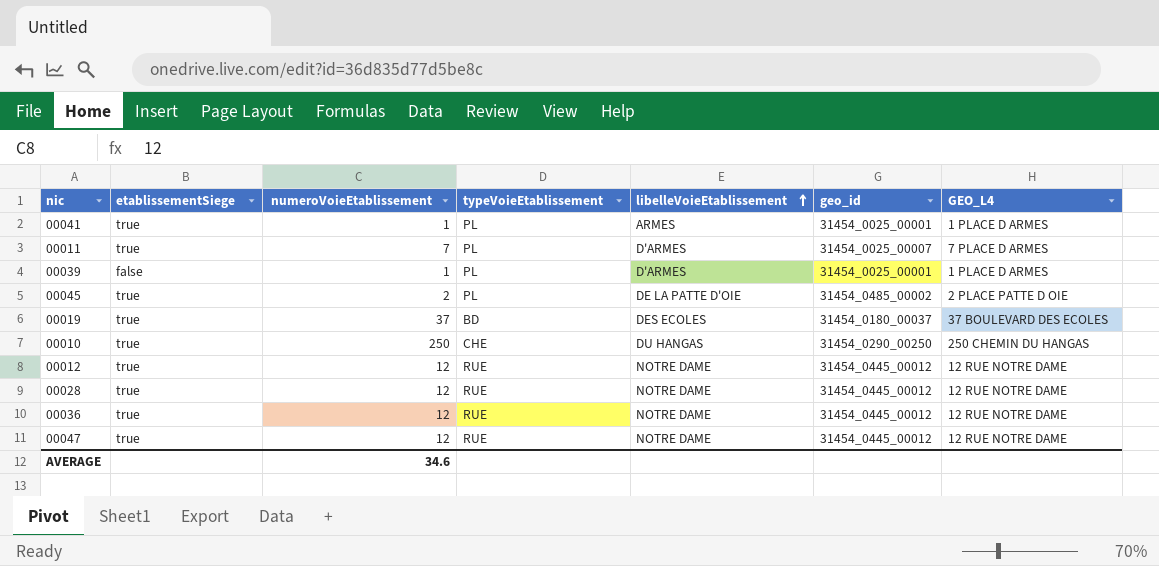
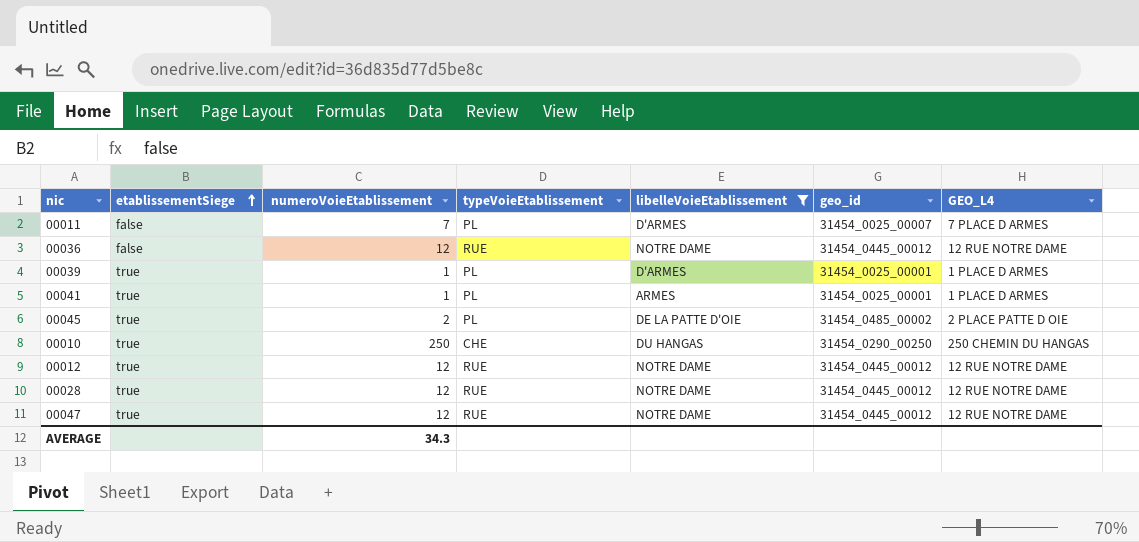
filter: none -> libelleVoieEtablissement != DES ECOLES
row order: libelleVoieEtablissement ascending -> etablissementSiege ascending
00011 | etablissementSiege: true -> false
00036 | etablissementSiege: true -> false
00039 | etablissementSiege: false -> true
AVERAGE | numeroVoieEtablissement: 34.6 -> 34.3

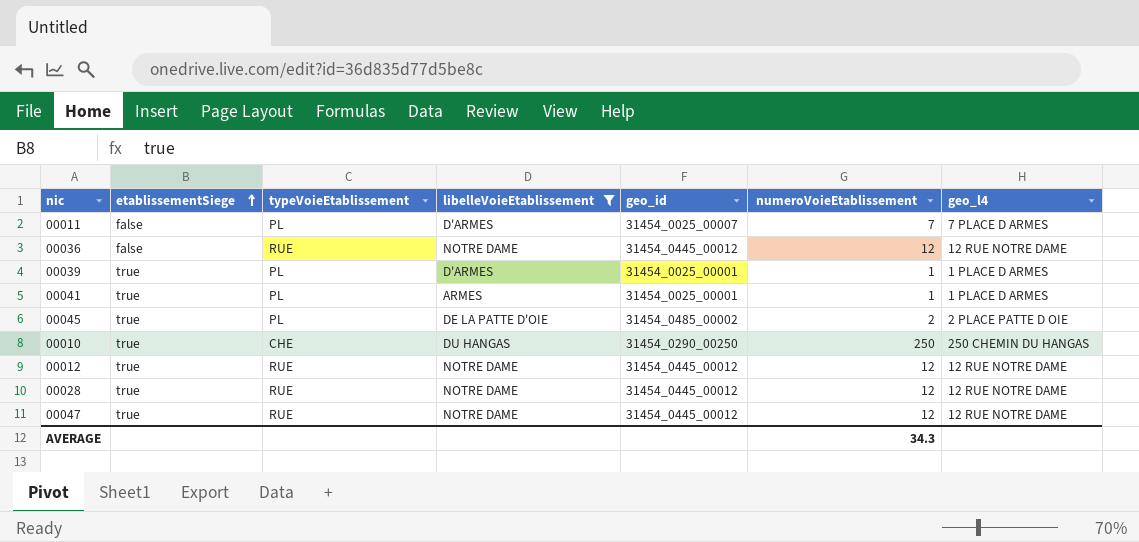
column numeroVoieEtablissement | position: 3 -> 6
column name: GEO_L4 -> geo_l4

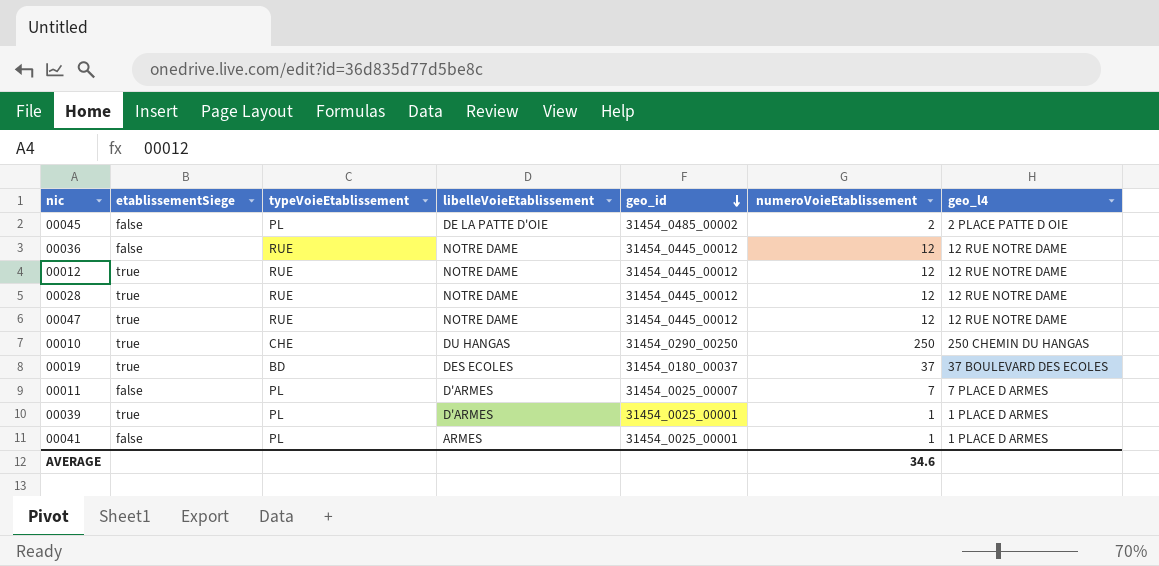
filter: libelleVoieEtablissement != DES ECOLES -> none
row order: etablissementSiege ascending -> geo_id descending
00045 | etablissementSiege: true -> false
00041 | etablissementSiege: true -> false
AVERAGE | numeroVoieEtablissement: 34.3 -> 34.6

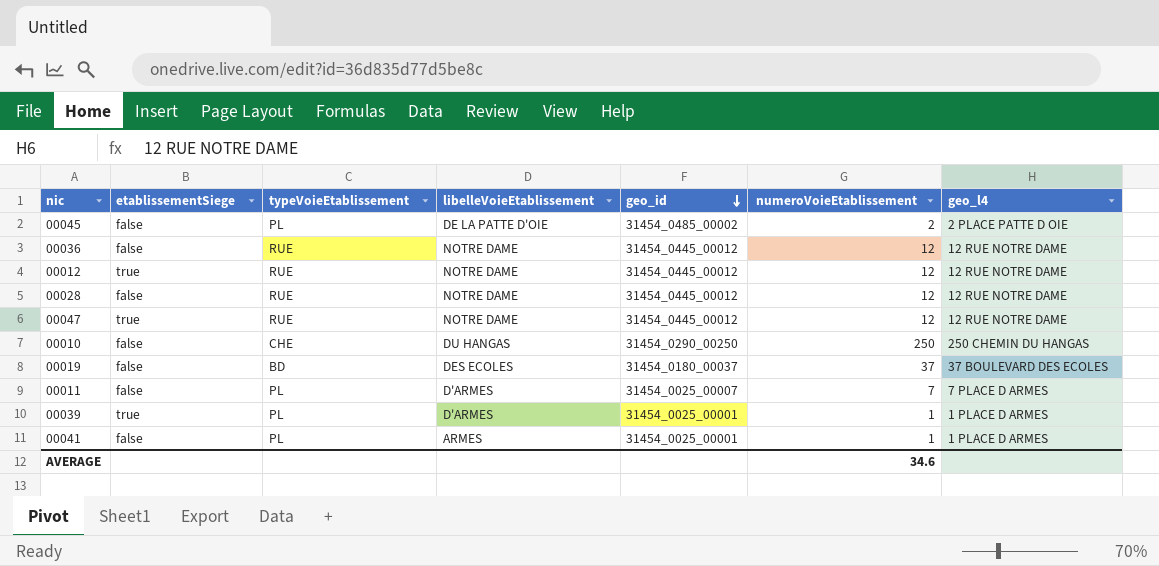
00028 | etablissementSiege: true -> false
00010 | etablissementSiege: true -> false
00019 | etablissementSiege: true -> false

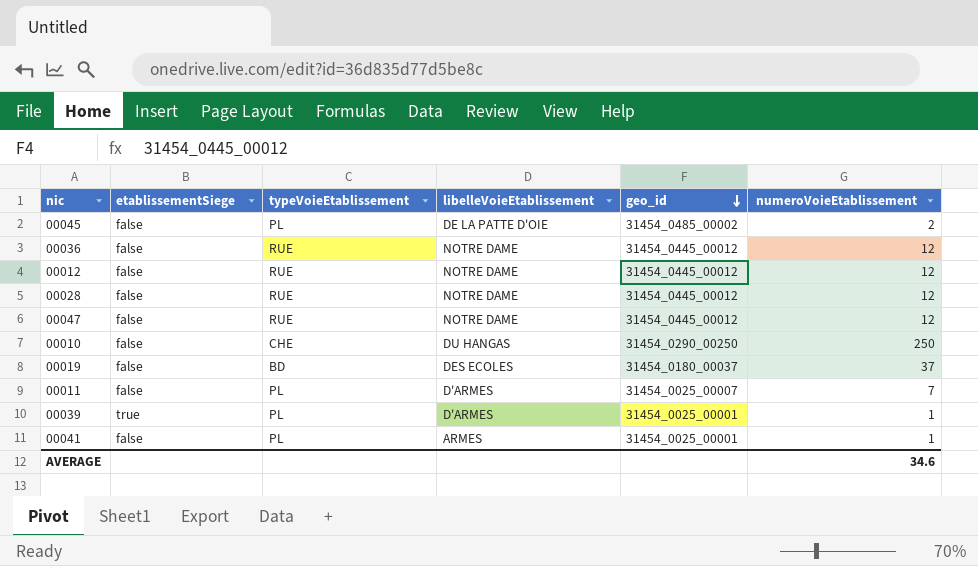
column geo_l4 | position: 7 -> none
00012 | etablissementSiege: true -> false
00047 | etablissementSiege: true -> false

